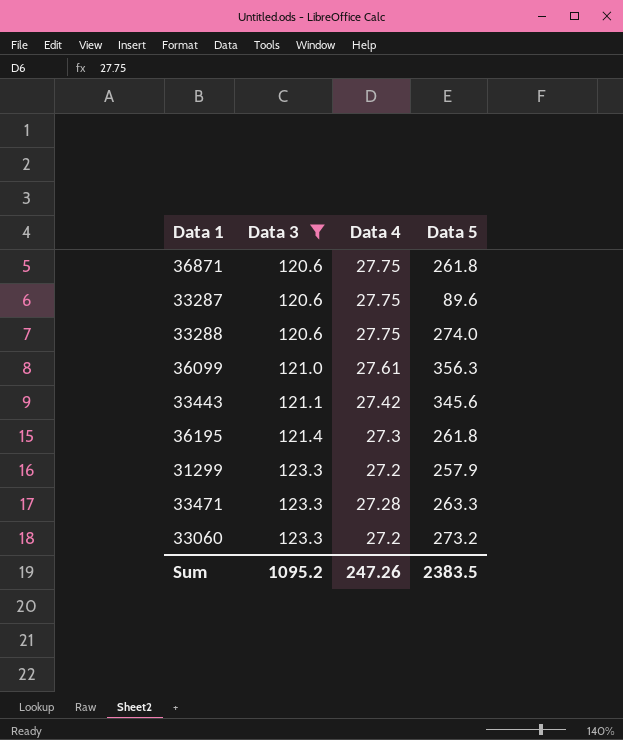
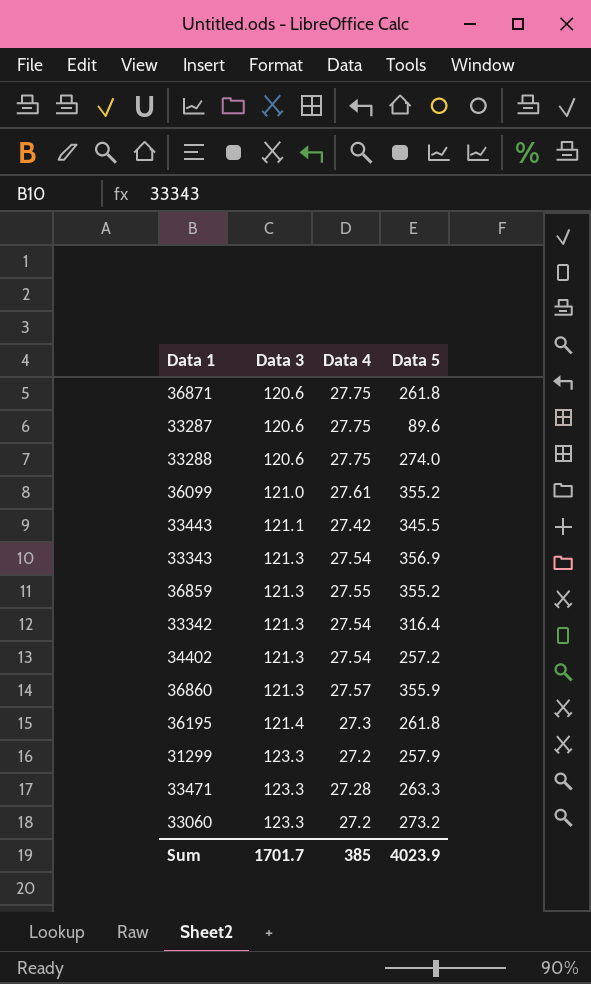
filter: Data 3 != 121.3 -> none
36099 | Data 5: 356.3 -> 355.2
33443 | Data 5: 345.6 -> 345.5
Sum | Data 3: 1095.2 -> 1701.7
Sum | Data 4: 247.26 -> 385
Sum | Data 5: 2383.5 -> 4023.9

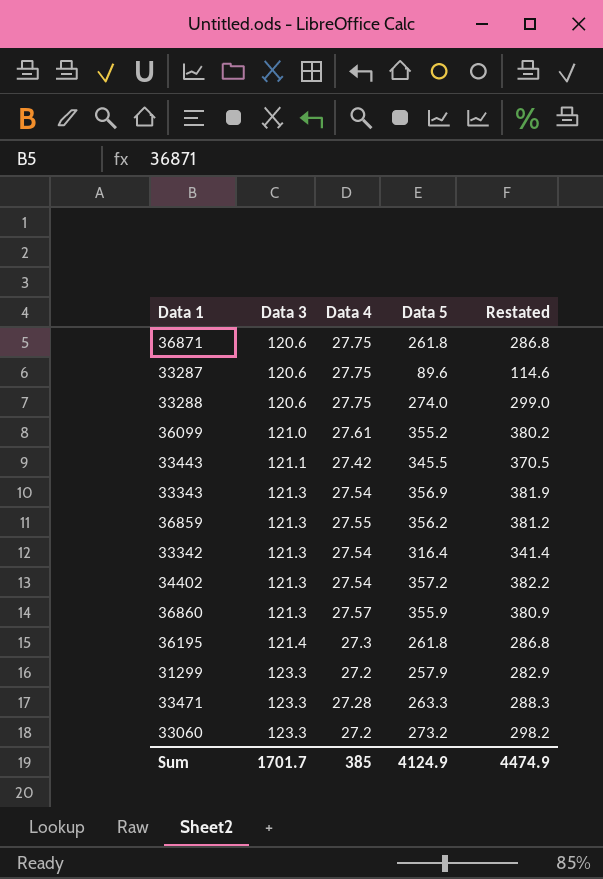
column Restated | formula: none -> [Data 5] + 25
36859 | Data 5: 355.2 -> 356.2
34402 | Data 5: 257.2 -> 357.2
Sum | Data 5: 4023.9 -> 4124.9

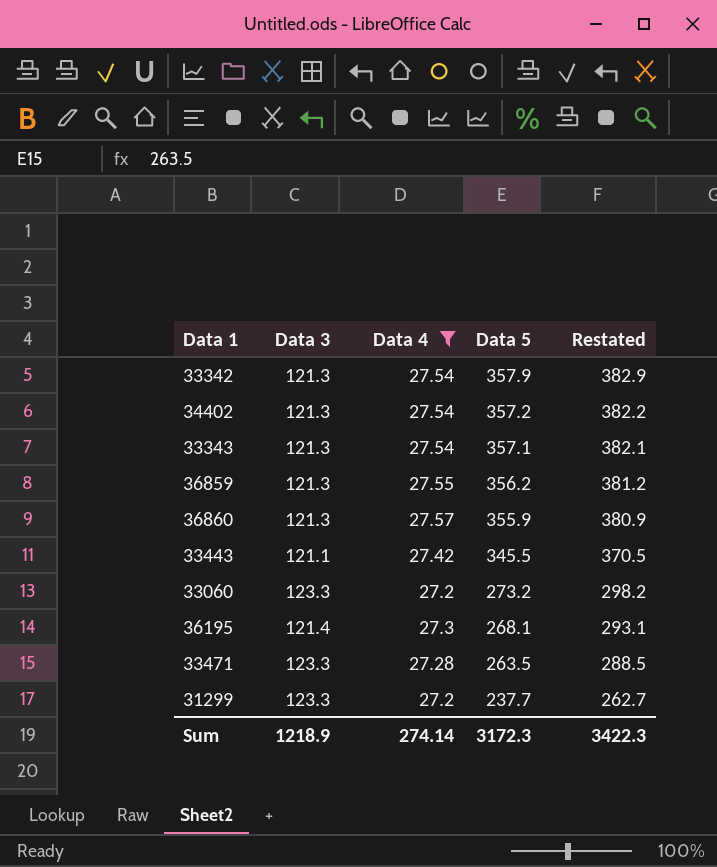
filter: none -> Data 4 <= 27.57
row order: Data 3 ascending -> Data 5 descending
33342 | Data 5: 316.4 -> 357.9
33342 | Restated: 341.4 -> 382.9
33343 | Data 5: 356.9 -> 357.1
33343 | Restated: 381.9 -> 382.1
36195 | Data 5: 261.8 -> 268.1
36195 | Restated: 286.8 -> 293.1
33471 | Data 5: 263.3 -> 263.5
33471 | Restated: 288.3 -> 288.5
31299 | Data 5: 257.9 -> 237.7
31299 | Restated: 282.9 -> 262.7
Sum | Data 3: 1701.7 -> 1218.9
Sum | Data 4: 385 -> 274.14
Sum | Data 5: 4124.9 -> 3172.3
Sum | Restated: 4474.9 -> 3422.3

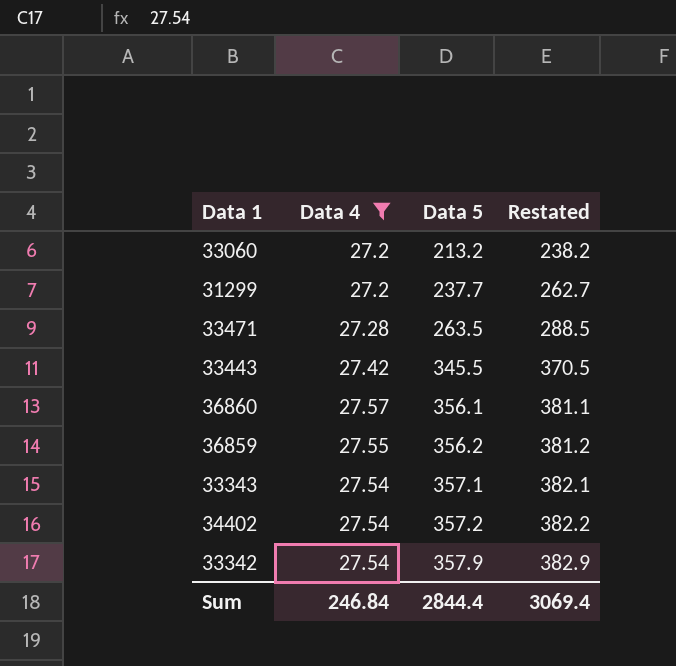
row order: Data 5 descending -> Data 5 ascending
column Data 3 | position: 2 -> none
row 36195: 121.4 | 27.3 | 268.1 | 293.1 -> none
33060 | Data 5: 273.2 -> 213.2
33060 | Restated: 298.2 -> 238.2
36860 | Data 5: 355.9 -> 356.1
36860 | Restated: 380.9 -> 381.1
Sum | Data 4: 274.14 -> 246.84
Sum | Data 5: 3172.3 -> 2844.4
Sum | Restated: 3422.3 -> 3069.4

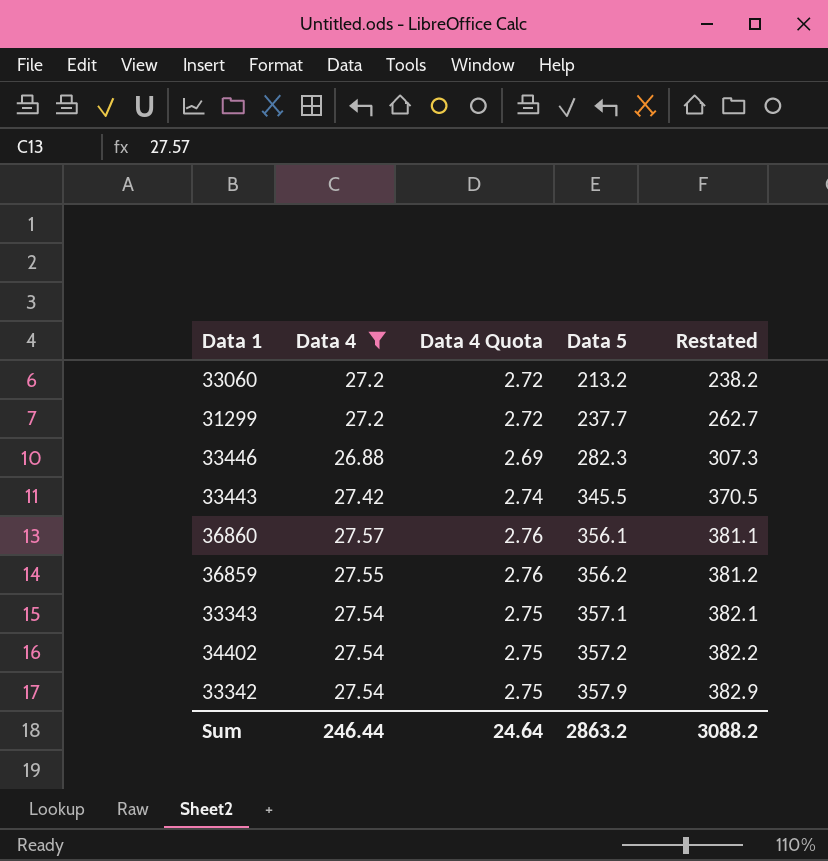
column Data 4 Quota | formula: none -> [Data 4] * 0.1
row 33471: 27.28 | 263.5 | 288.5 -> none
row 33446: none -> 26.88 | 2.69 | 282.3 | 307.3
Sum | Data 4: 246.84 -> 246.44
Sum | Data 5: 2844.4 -> 2863.2
Sum | Restated: 3069.4 -> 3088.2

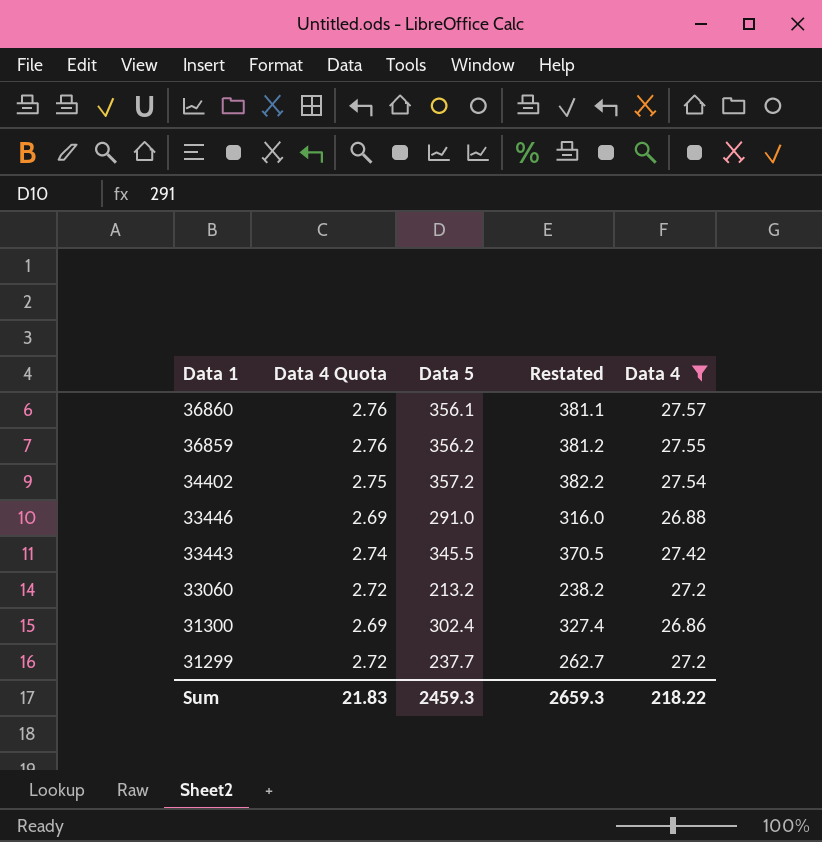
row order: Data 5 ascending -> Data 1 descending
column Data 4 | position: 2 -> 5
row 33343: 27.54 | 2.75 | 357.1 | 382.1 -> none
row 33342: 27.54 | 2.75 | 357.9 | 382.9 -> none
33446 | Data 5: 282.3 -> 291.0
33446 | Restated: 307.3 -> 316.0
row 31300: none -> 2.69 | 302.4 | 327.4 | 26.86
Sum | Data 4 Quota: 24.64 -> 21.83
Sum | Data 5: 2863.2 -> 2459.3
Sum | Restated: 3088.2 -> 2659.3
Sum | Data 4: 246.44 -> 218.22

